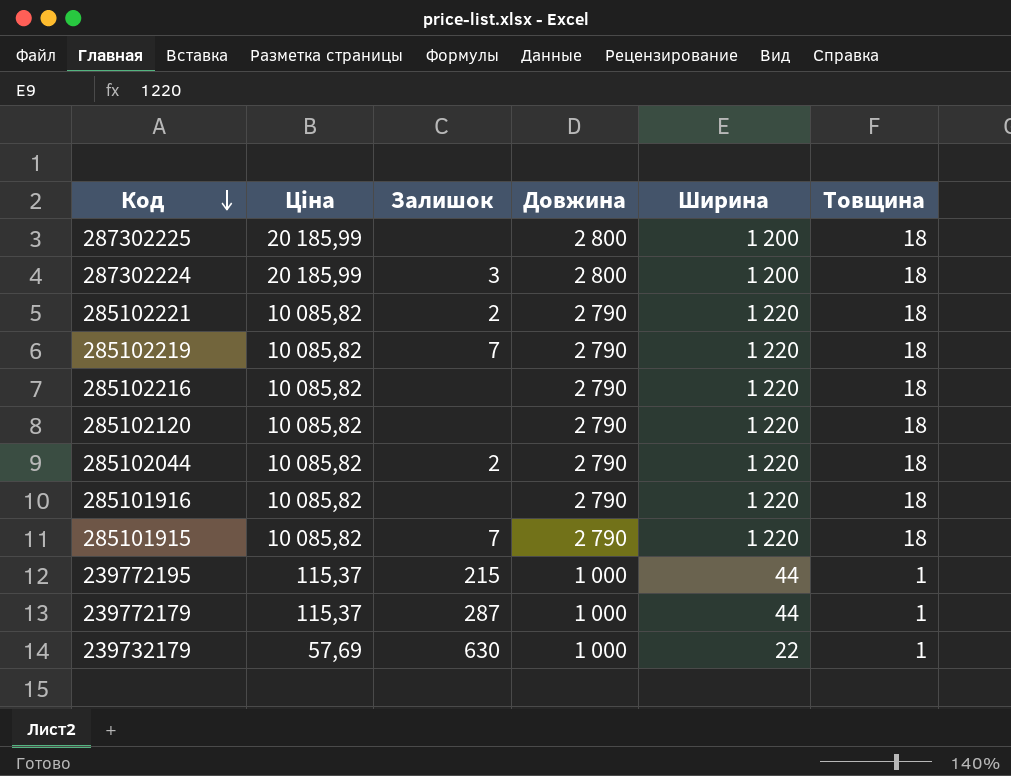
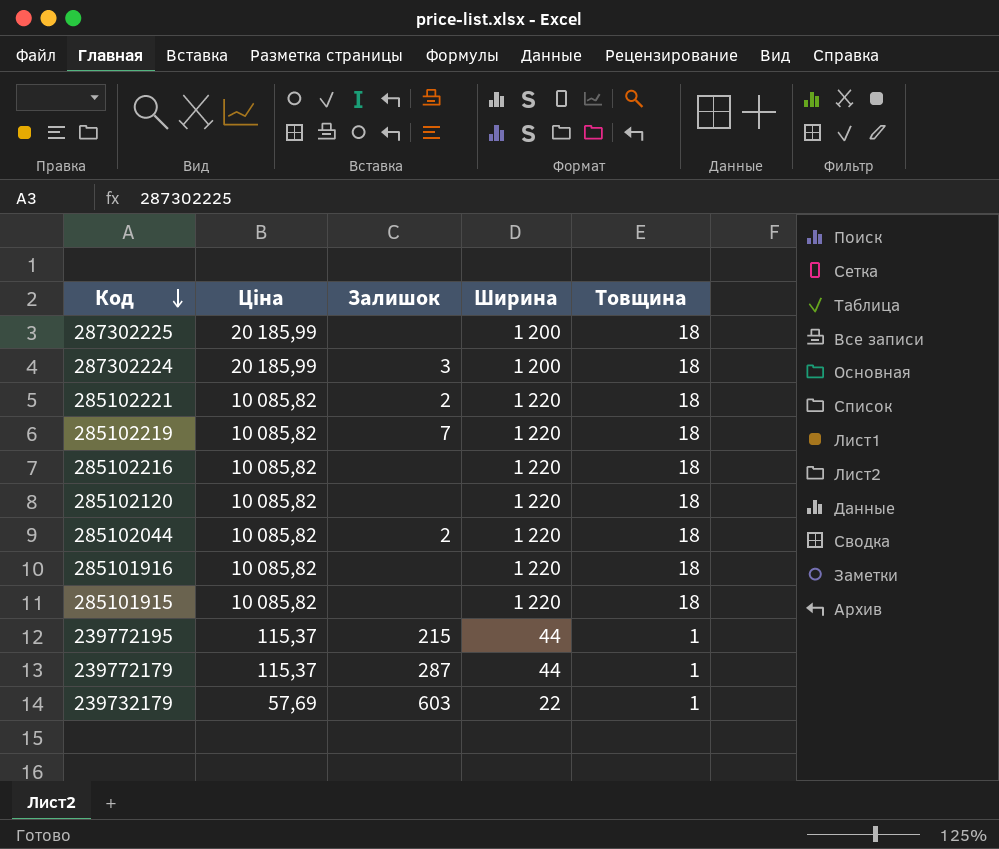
column Довжина | position: 4 -> none
285101915 | Залишок: 7 -> none
239732179 | Залишок: 630 -> 603

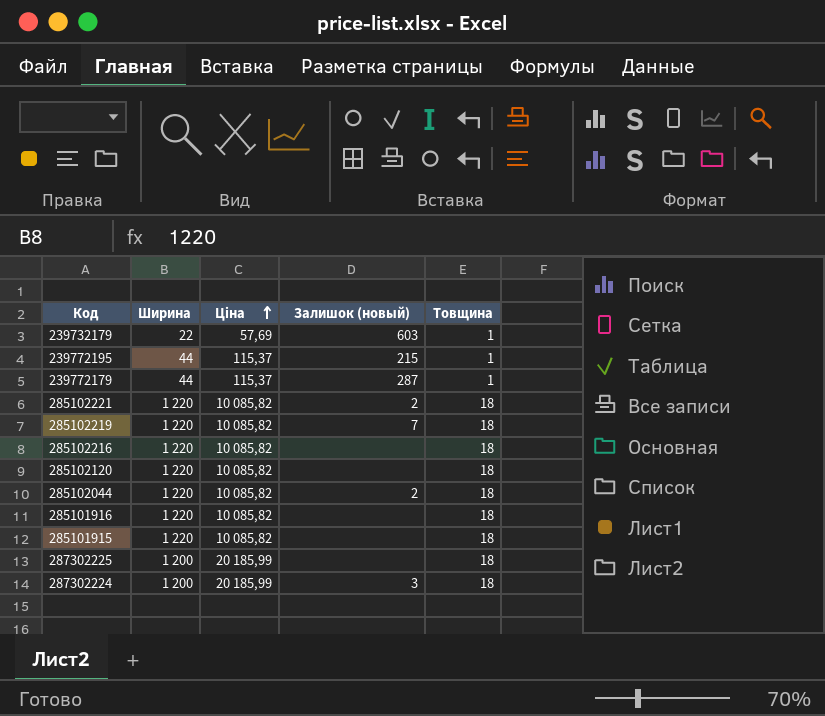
row order: Код descending -> Ціна ascending
column Ширина | position: 4 -> 2
column name: Залишок -> Залишок (новый)

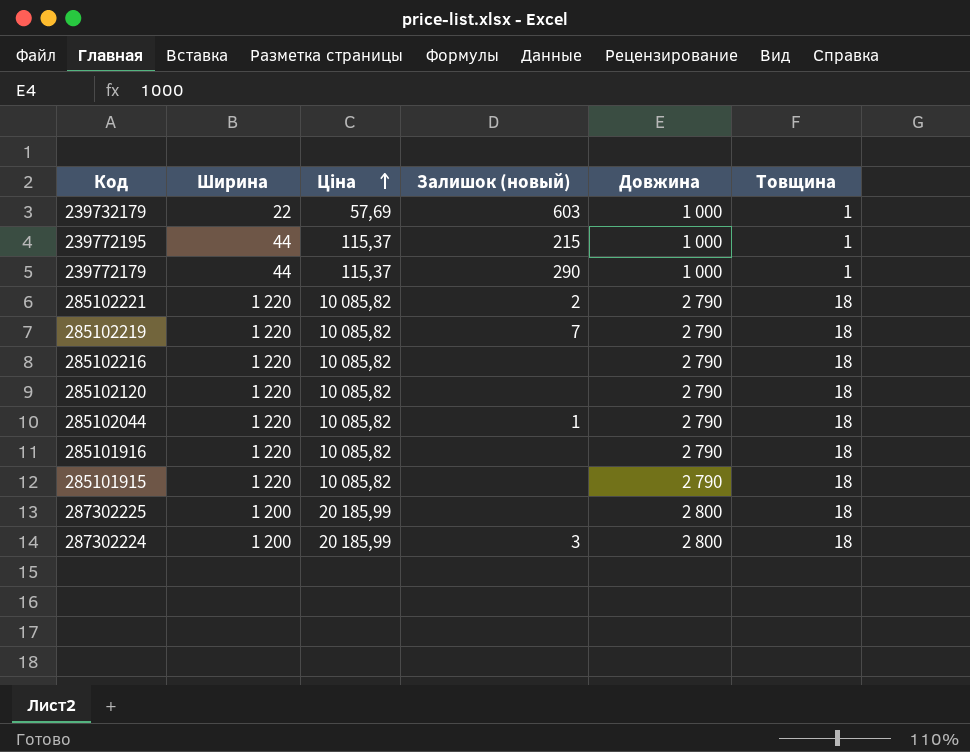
column Довжина | position: none -> 5
239772179 | Залишок (новый): 287 -> 290
285102044 | Залишок (новый): 2 -> 1

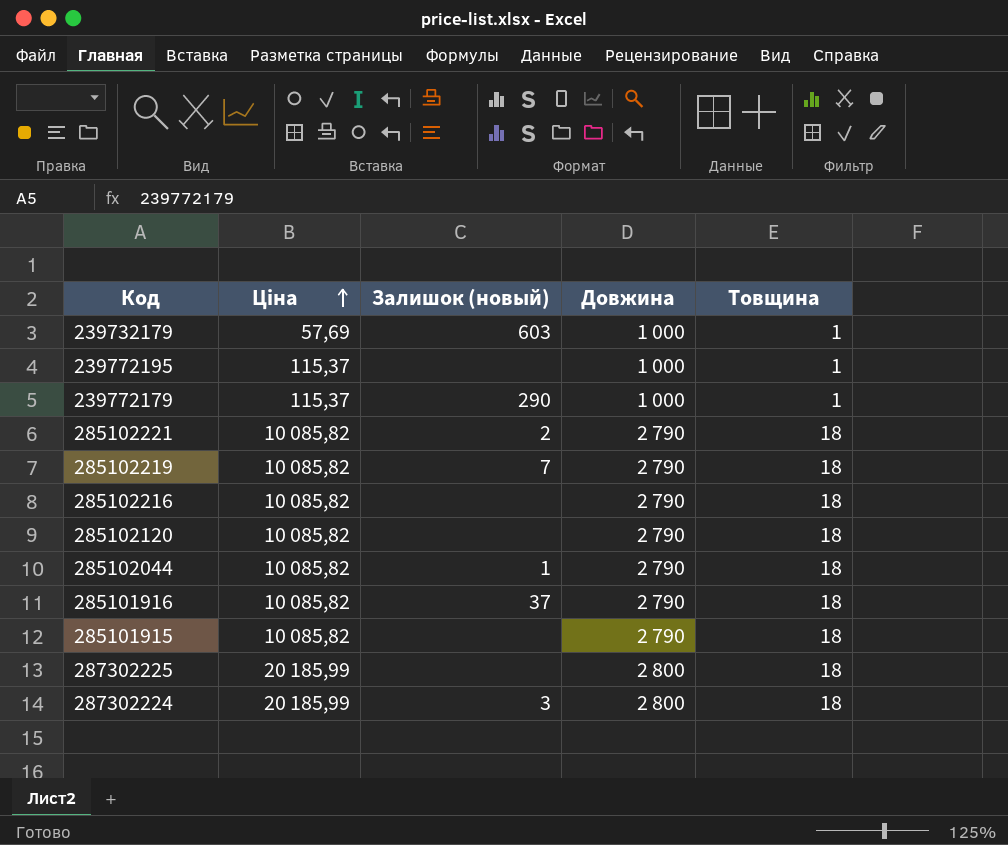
column Ширина | position: 2 -> none
239772195 | Залишок (новый): 215 -> none
285101916 | Залишок (новый): none -> 37

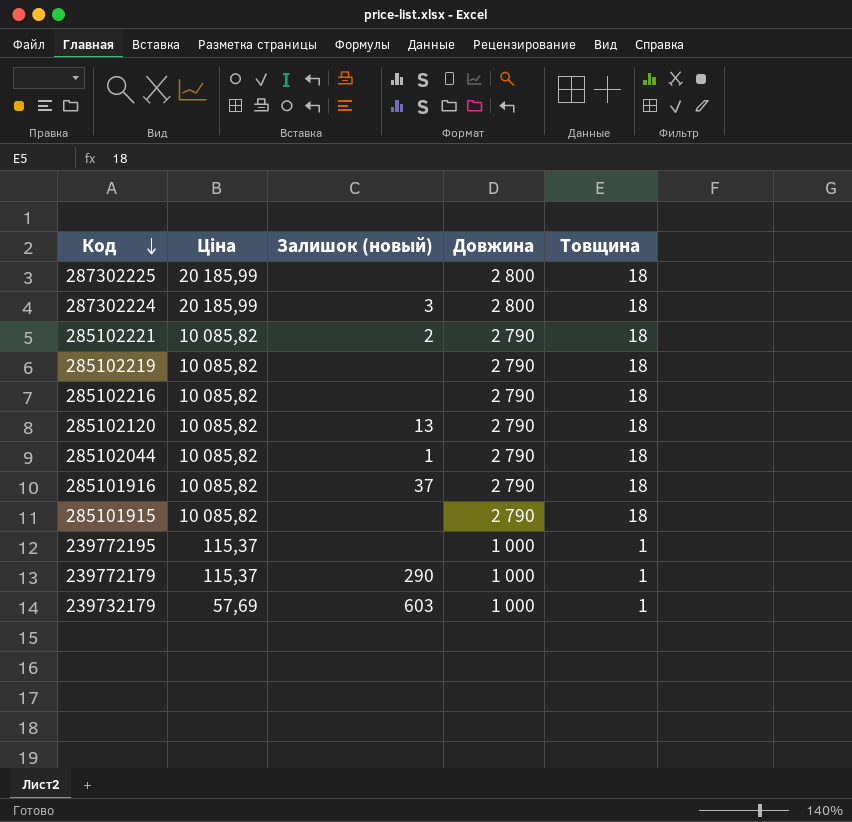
row order: Ціна ascending -> Код descending
285102219 | Залишок (новый): 7 -> none
285102120 | Залишок (новый): none -> 13

